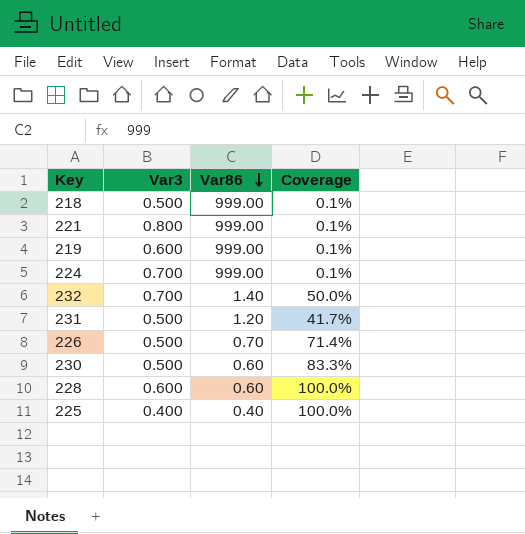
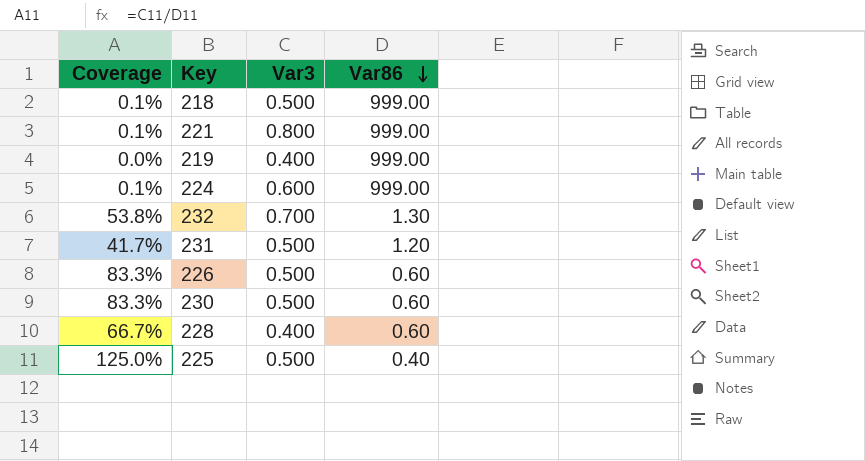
column Coverage | position: 4 -> 1
219 | Coverage: 0.1% -> 0.0%
219 | Var3: 0.600 -> 0.400
224 | Var3: 0.700 -> 0.600
232 | Coverage: 50.0% -> 53.8%
232 | Var86: 1.40 -> 1.30
226 | Coverage: 71.4% -> 83.3%
226 | Var86: 0.70 -> 0.60
228 | Coverage: 100.0% -> 66.7%
228 | Var3: 0.600 -> 0.400
225 | Coverage: 100.0% -> 125.0%
225 | Var3: 0.400 -> 0.500

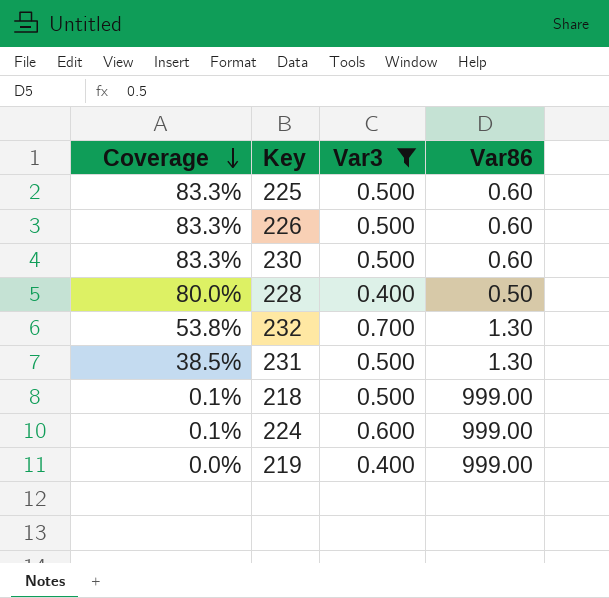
filter: none -> Var3 != 0.800
row order: Var86 descending -> Coverage descending
225 | Coverage: 125.0% -> 83.3%
225 | Var86: 0.40 -> 0.60
228 | Coverage: 66.7% -> 80.0%
228 | Var86: 0.60 -> 0.50
231 | Coverage: 41.7% -> 38.5%
231 | Var86: 1.20 -> 1.30

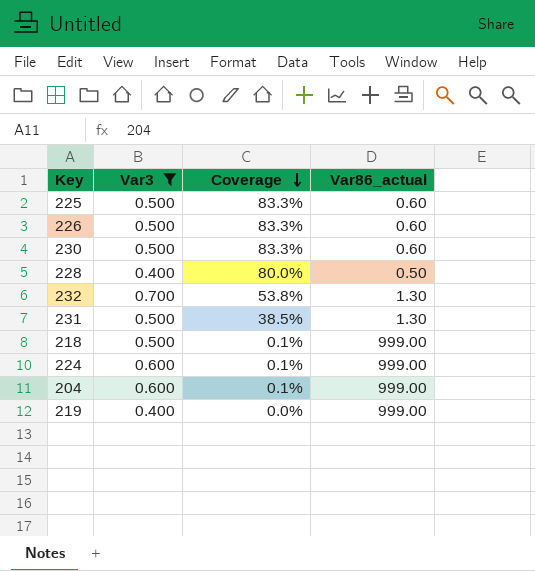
column Coverage | position: 1 -> 3
column name: Var86 -> Var86_actual
row 204: none -> 0.600 | 0.1% | 999.00

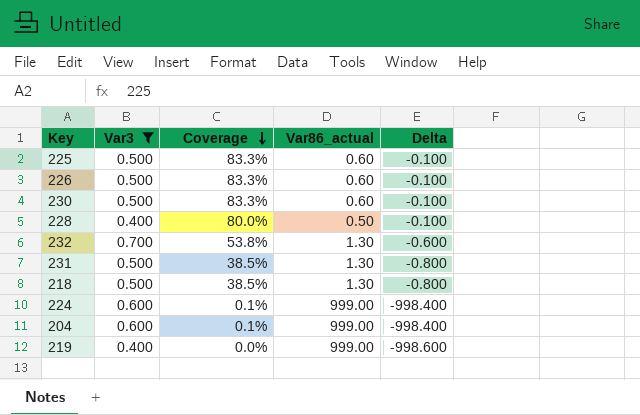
column Delta | formula: none -> [Var3] - [Var86_actual]
218 | Coverage: 0.1% -> 38.5%
218 | Var86_actual: 999.00 -> 1.30

